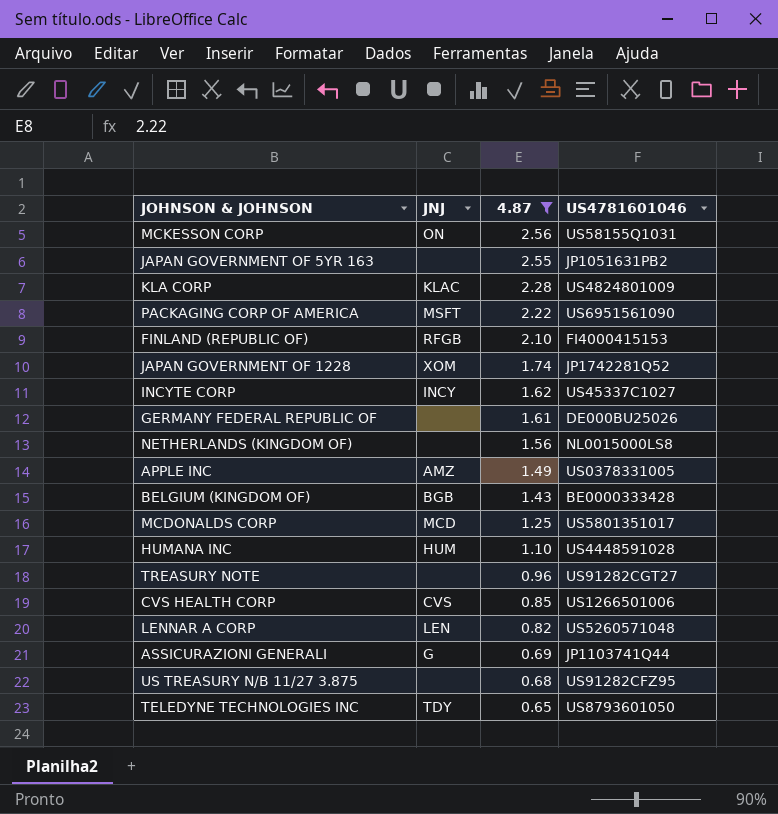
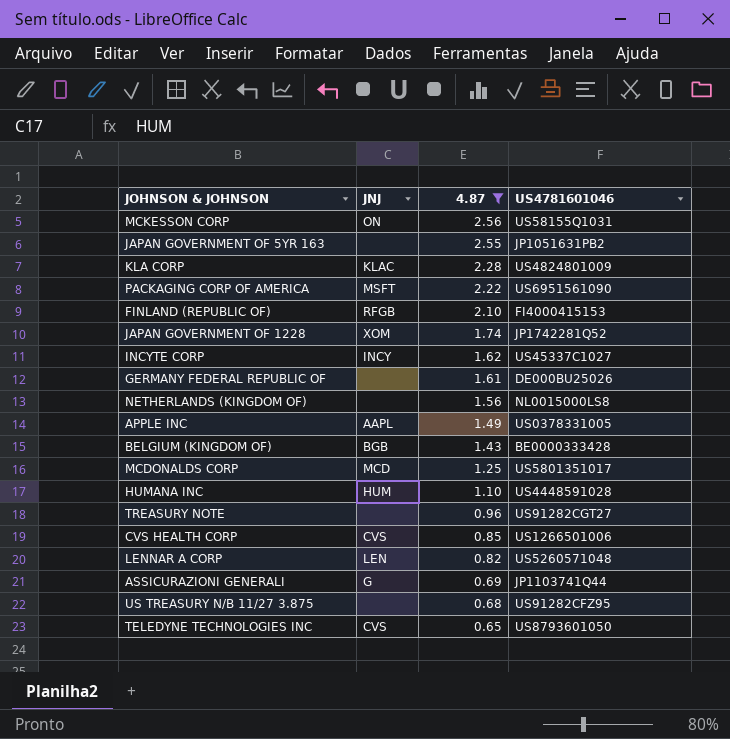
APPLE INC | JNJ: AMZ -> AAPL
TELEDYNE TECHNOLOGIES INC | JNJ: TDY -> CVS

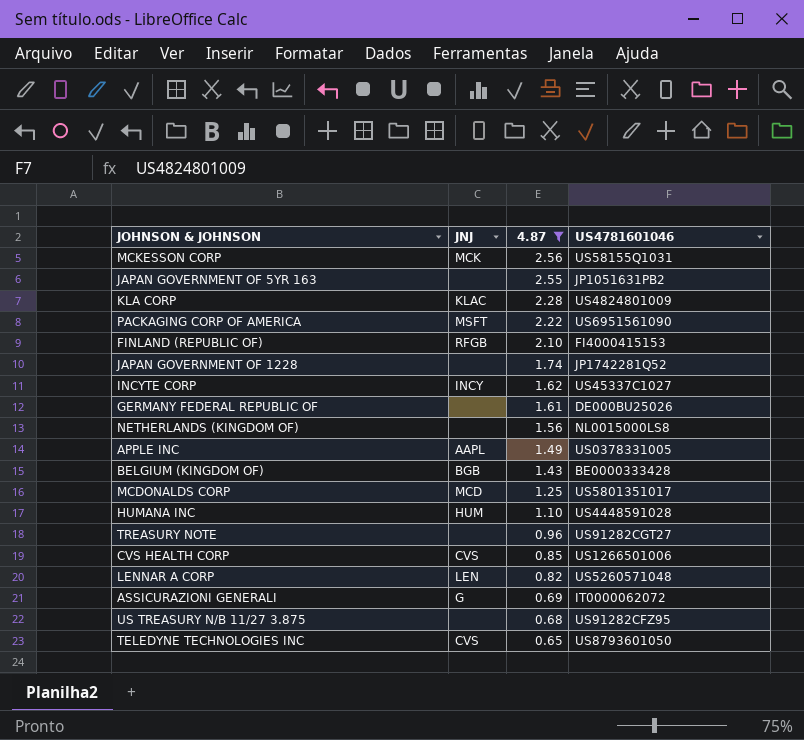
MCKESSON CORP | JNJ: ON -> MCK
JAPAN GOVERNMENT OF 1228 | JNJ: XOM -> none
ASSICURAZIONI GENERALI | US4781601046: JP1103741Q44 -> IT0000062072

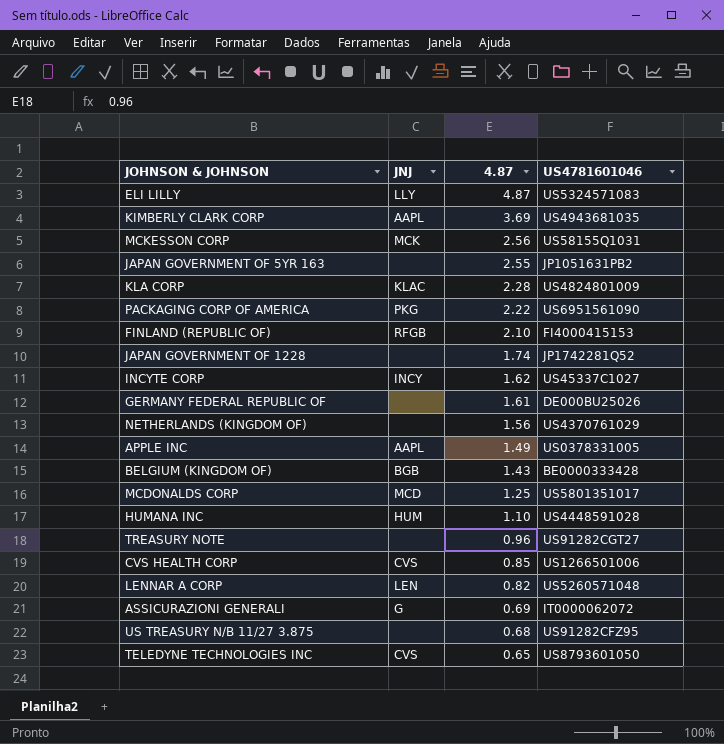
filter: 4.87 <= 2.56 -> none
PACKAGING CORP OF AMERICA | JNJ: MSFT -> PKG
NETHERLANDS (KINGDOM OF) | US4781601046: NL0015000LS8 -> US4370761029

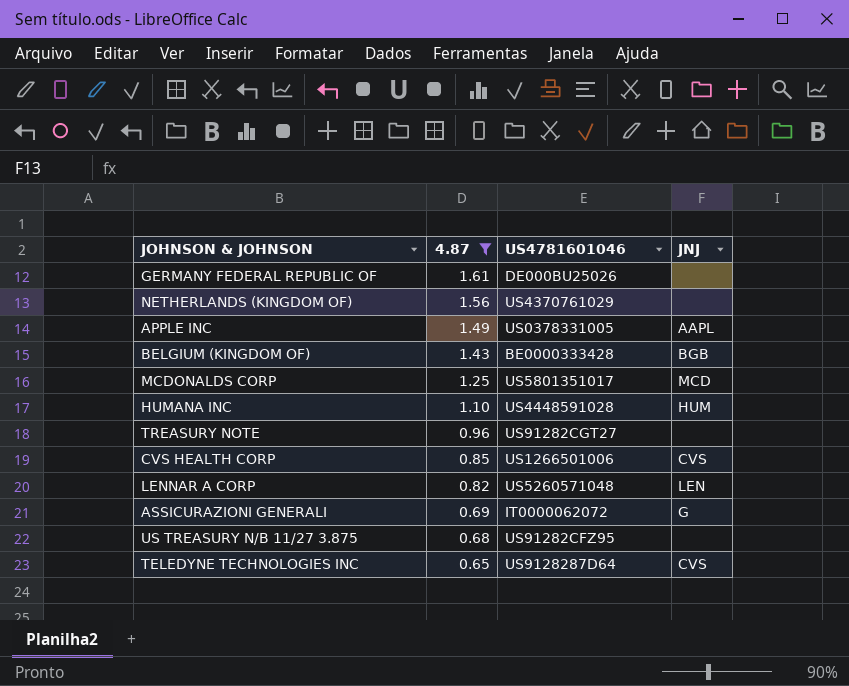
filter: none -> 4.87 <= 1.61
column JNJ | position: 2 -> 4
TELEDYNE TECHNOLOGIES INC | US4781601046: US8793601050 -> US9128287D64

